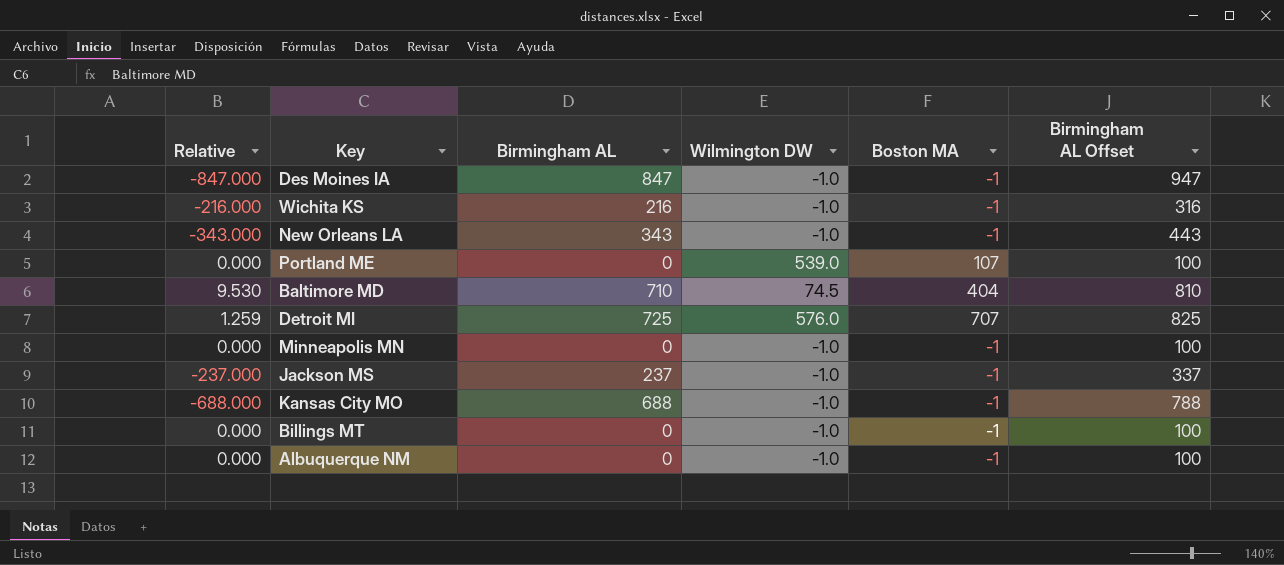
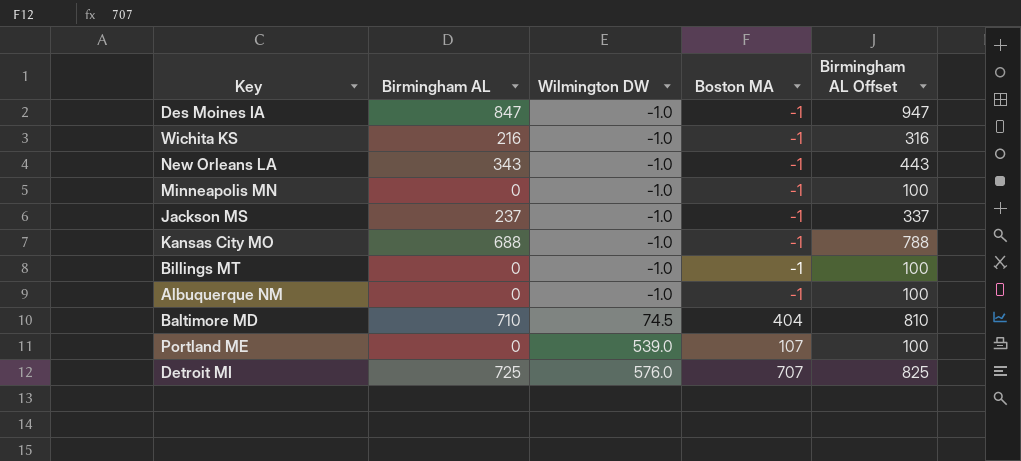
row order: none -> Wilmington DW ascending
column Relative | formula: [Birmingham AL] / [Wilmington DW] -> none

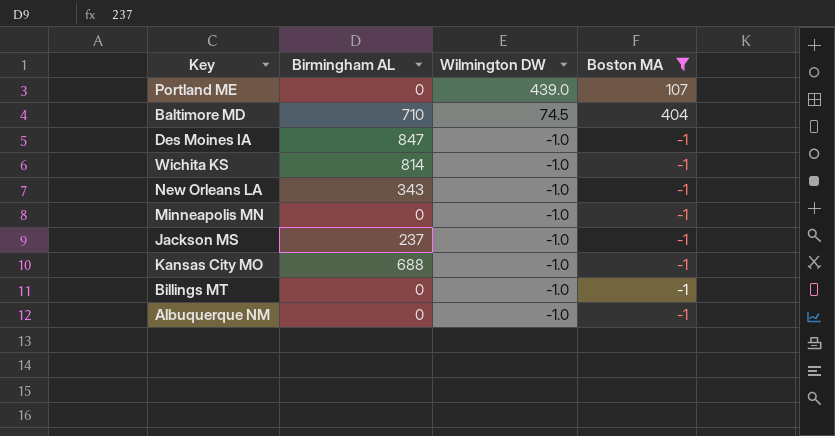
filter: none -> Boston MA != 707
row order: Wilmington DW ascending -> Wilmington DW descending
column Birmingham AL Offset | formula: [Birmingham AL] + 100 -> none
Portland ME | Wilmington DW: 539.0 -> 439.0
Wichita KS | Birmingham AL: 216 -> 814

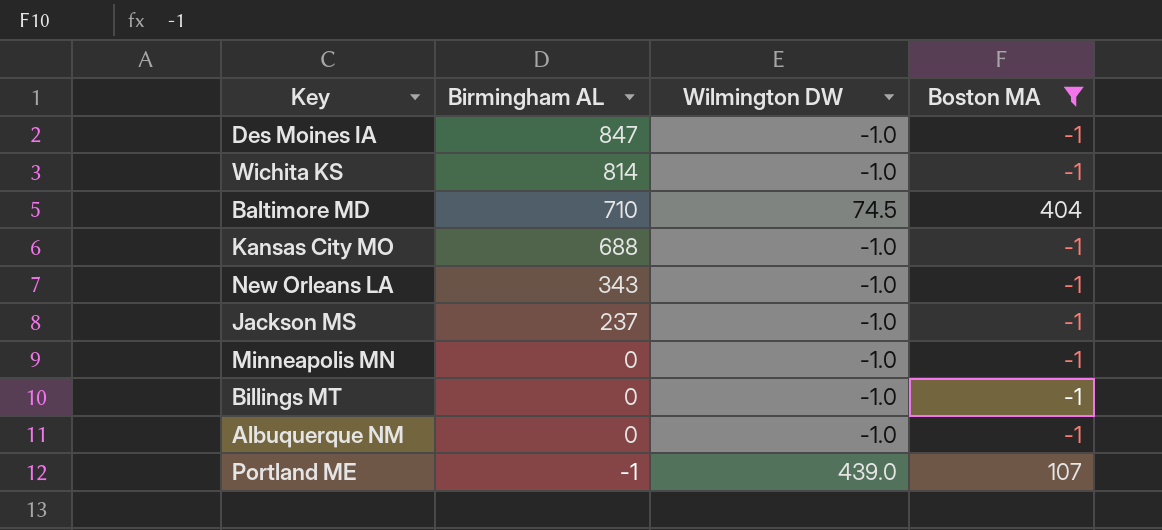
row order: Wilmington DW descending -> Birmingham AL descending
Portland ME | Birmingham AL: 0 -> -1

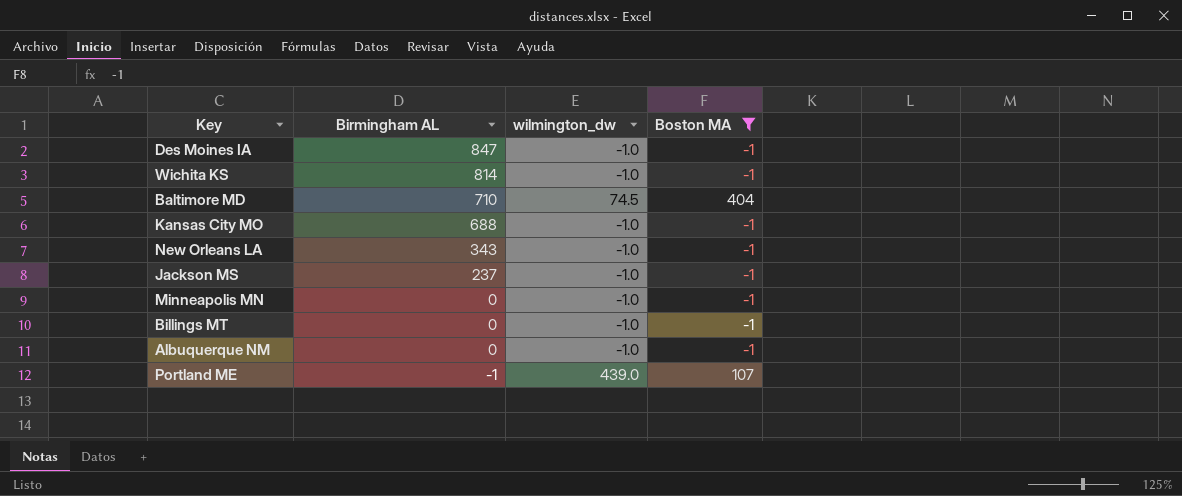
column name: Wilmington DW -> wilmington_dw

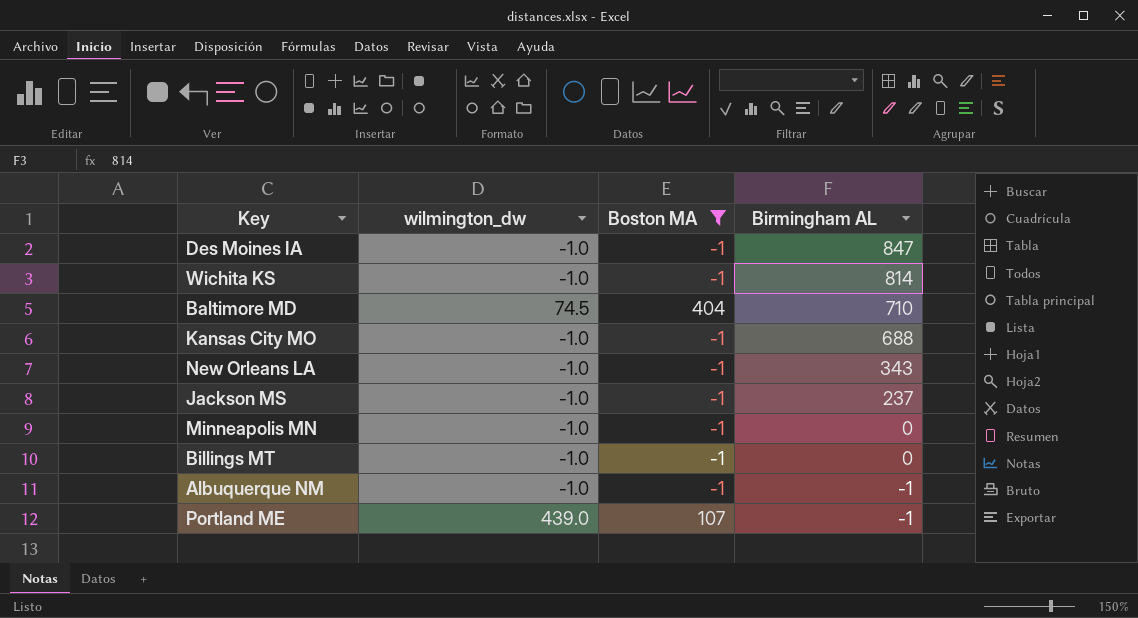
column Birmingham AL | position: 2 -> 4
Albuquerque NM | Birmingham AL: 0 -> -1

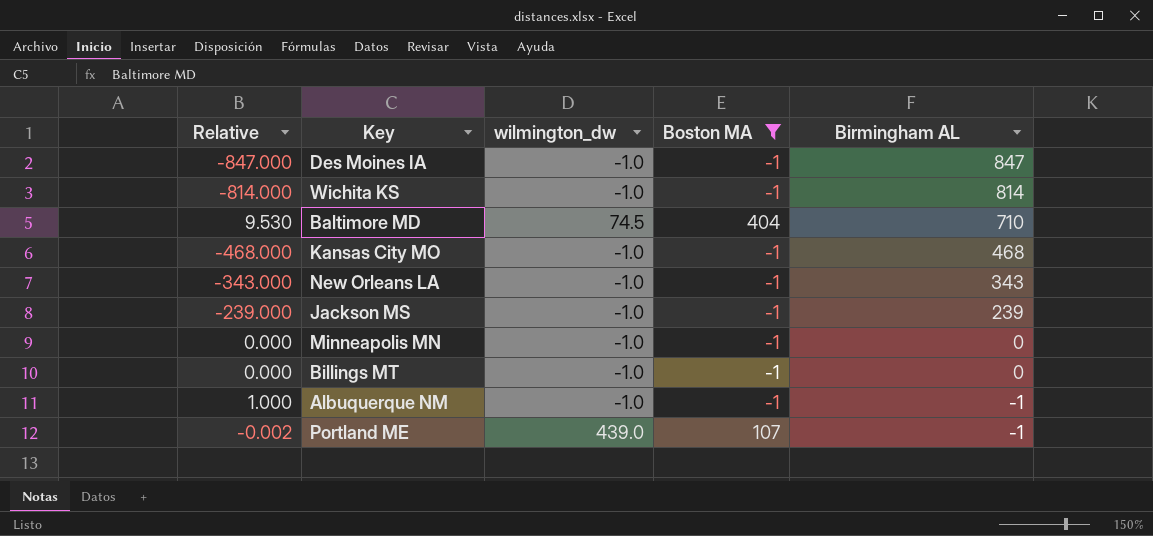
column Relative | formula: none -> [Birmingham AL] / [wilmington_dw]
Kansas City MO | Birmingham AL: 688 -> 468
Jackson MS | Birmingham AL: 237 -> 239

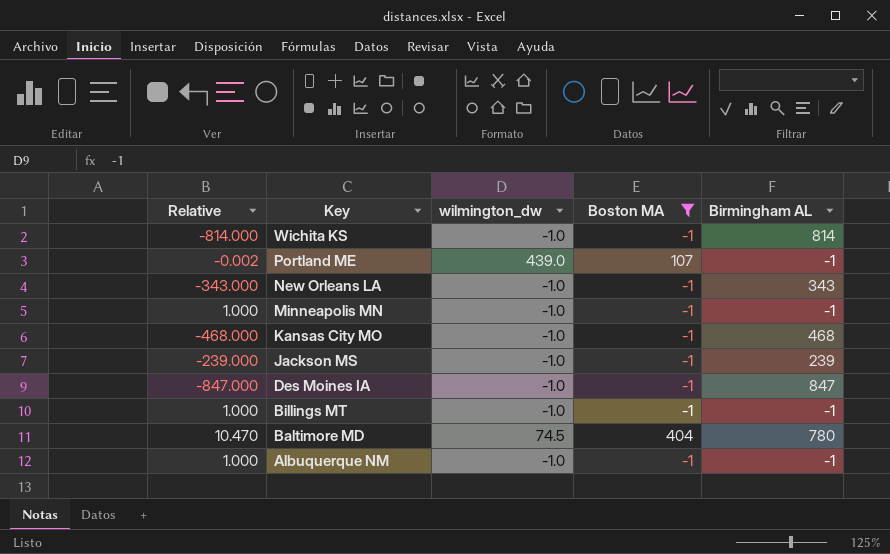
row order: Birmingham AL descending -> Key descending
Minneapolis MN | Relative: 0.000 -> 1.000
Minneapolis MN | Birmingham AL: 0 -> -1
Billings MT | Relative: 0.000 -> 1.000
Billings MT | Birmingham AL: 0 -> -1
Baltimore MD | Relative: 9.530 -> 10.470
Baltimore MD | Birmingham AL: 710 -> 780

